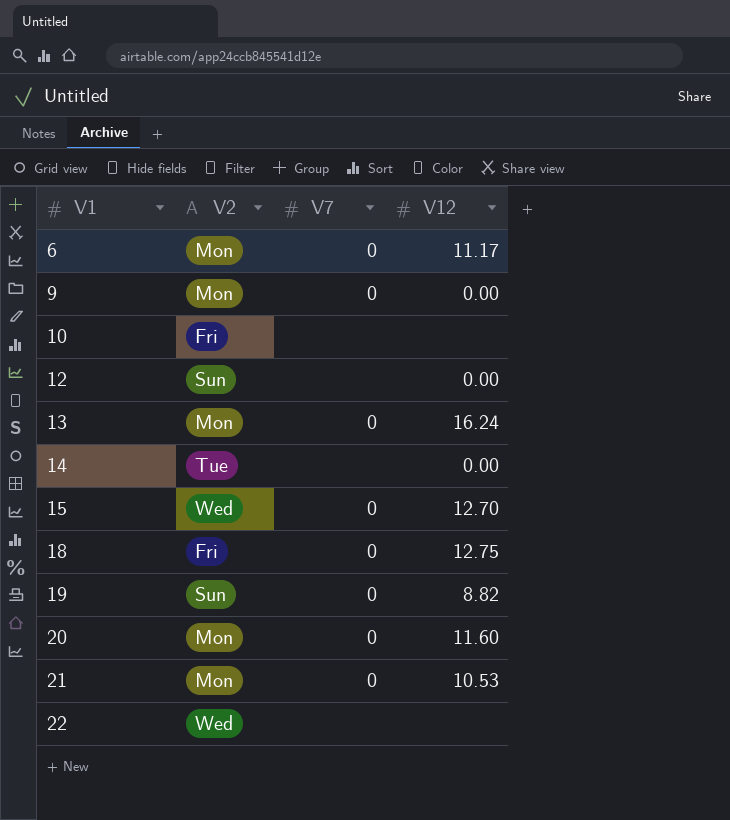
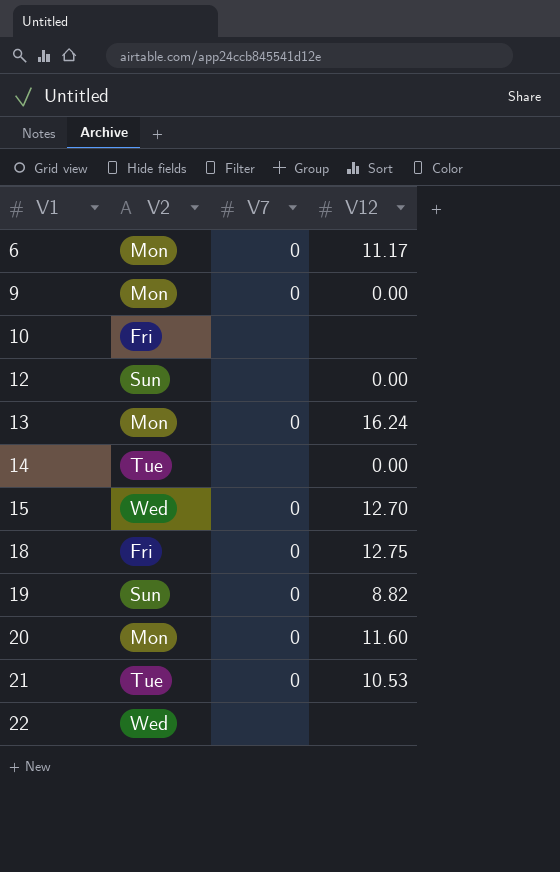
21 | V2: Mon -> Tue

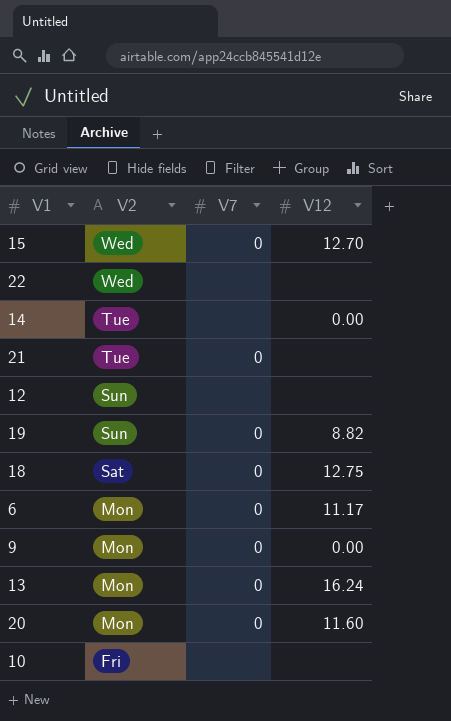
row order: V1 ascending -> V2 descending
21 | V12: 10.53 -> none
12 | V12: 0.00 -> none
18 | V2: Fri -> Sat

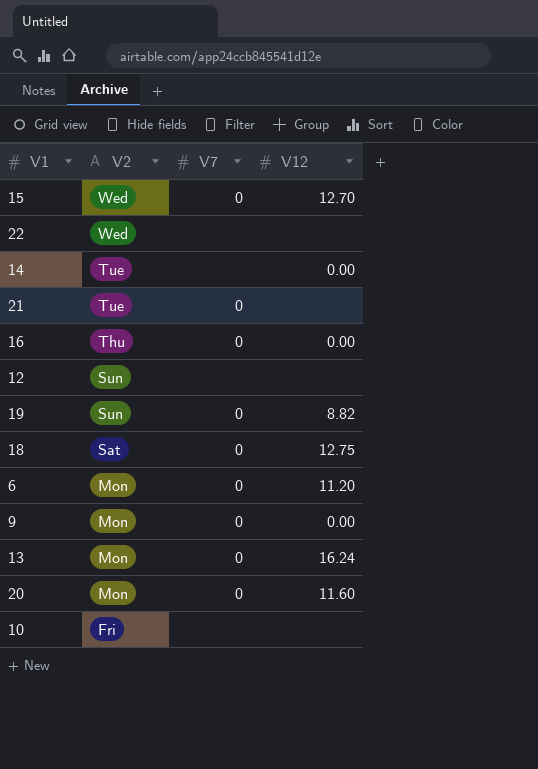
row 16: none -> Thu | 0 | 0.00
6 | V12: 11.17 -> 11.20

